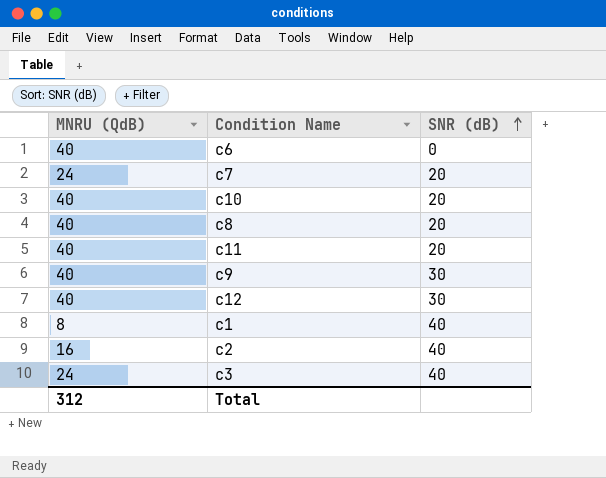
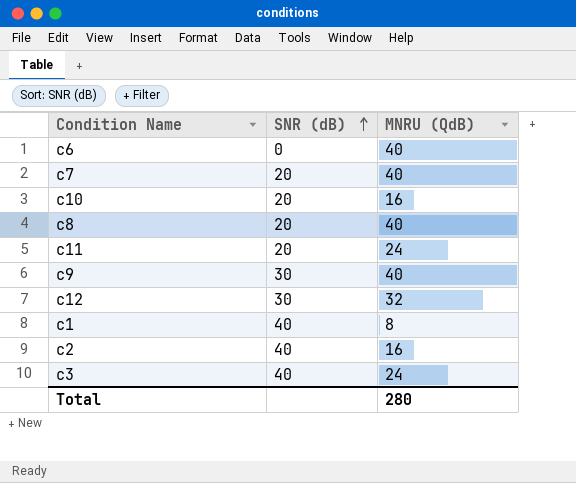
column MNRU (QdB) | position: 1 -> 3
c7 | MNRU (QdB): 24 -> 40
c10 | MNRU (QdB): 40 -> 16
c11 | MNRU (QdB): 40 -> 24
c12 | MNRU (QdB): 40 -> 32
Total | MNRU (QdB): 312 -> 280

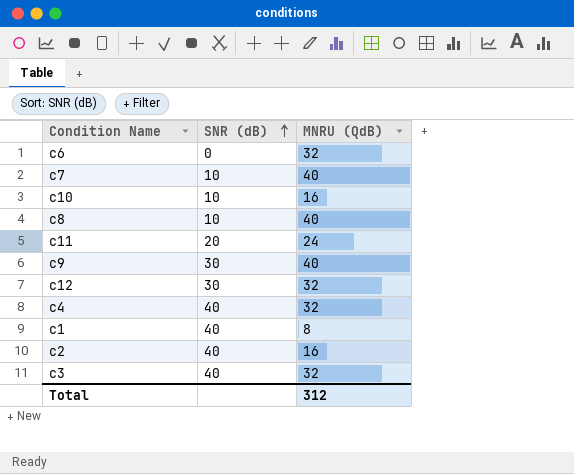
c6 | MNRU (QdB): 40 -> 32
c7 | SNR (dB): 20 -> 10
c10 | SNR (dB): 20 -> 10
c8 | SNR (dB): 20 -> 10
row c4: none -> 40 | 32
c3 | MNRU (QdB): 24 -> 32
Total | MNRU (QdB): 280 -> 312

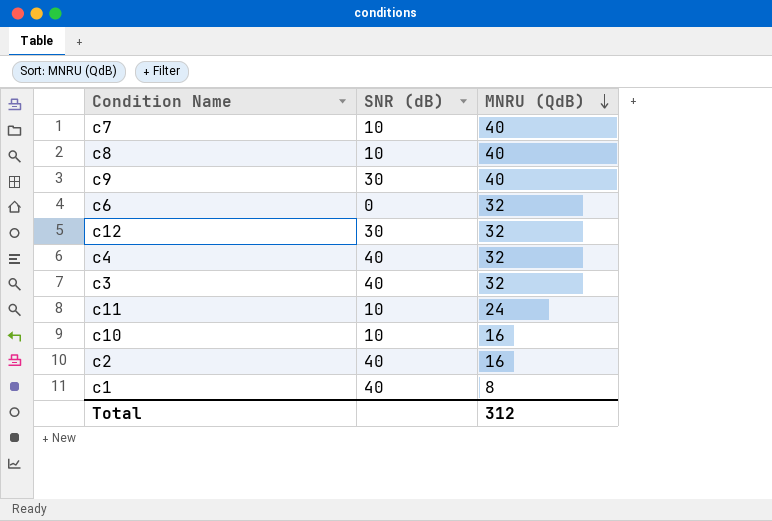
row order: SNR (dB) ascending -> MNRU (QdB) descending
c11 | SNR (dB): 20 -> 10

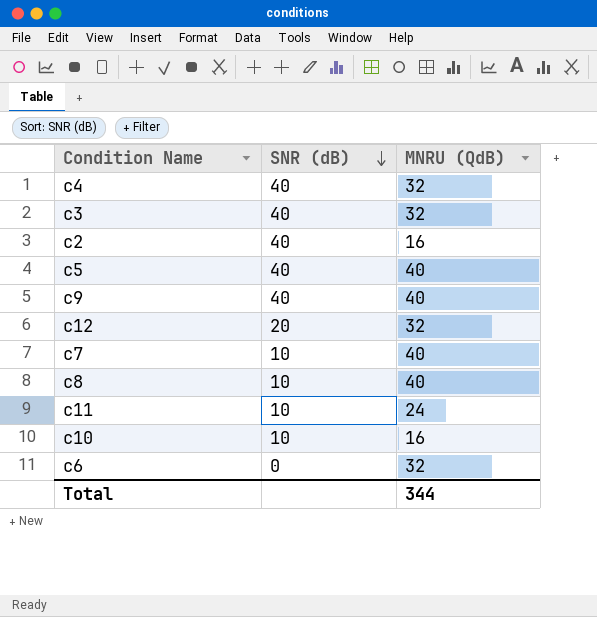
row order: MNRU (QdB) descending -> SNR (dB) descending
row c1: 40 | 8 -> none
row c5: none -> 40 | 40
c9 | SNR (dB): 30 -> 40
c12 | SNR (dB): 30 -> 20
Total | MNRU (QdB): 312 -> 344

